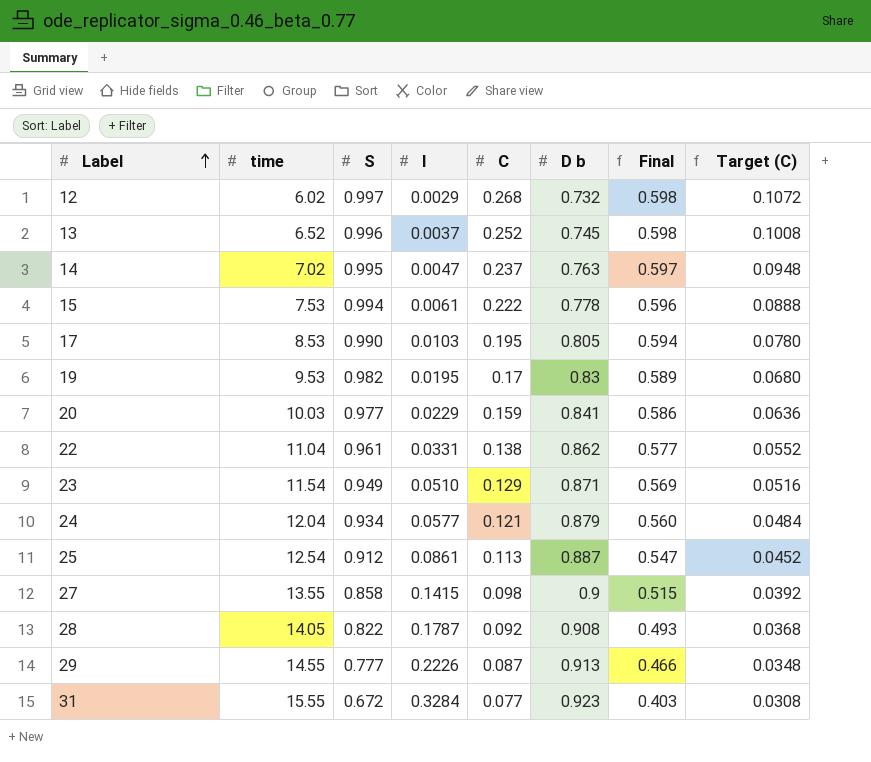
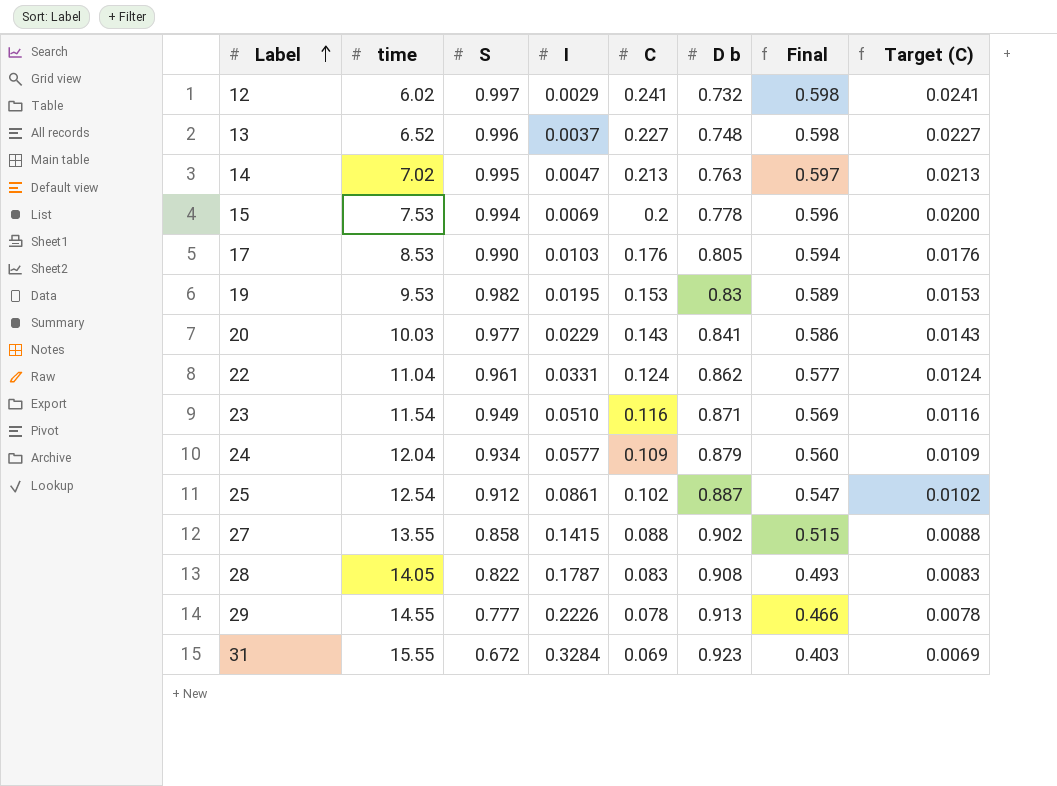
column Target (C) | formula: [C] * 0.4 -> [C] * 0.1
12 | C: 0.268 -> 0.241
13 | C: 0.252 -> 0.227
13 | D b: 0.745 -> 0.748
14 | C: 0.237 -> 0.213
15 | I: 0.0061 -> 0.0069
15 | C: 0.222 -> 0.2
17 | C: 0.195 -> 0.176
19 | C: 0.17 -> 0.153
20 | C: 0.159 -> 0.143
22 | C: 0.138 -> 0.124
23 | C: 0.129 -> 0.116
24 | C: 0.121 -> 0.109
25 | C: 0.113 -> 0.102
27 | C: 0.098 -> 0.088
27 | D b: 0.9 -> 0.902
28 | C: 0.092 -> 0.083
29 | C: 0.087 -> 0.078
31 | C: 0.077 -> 0.069

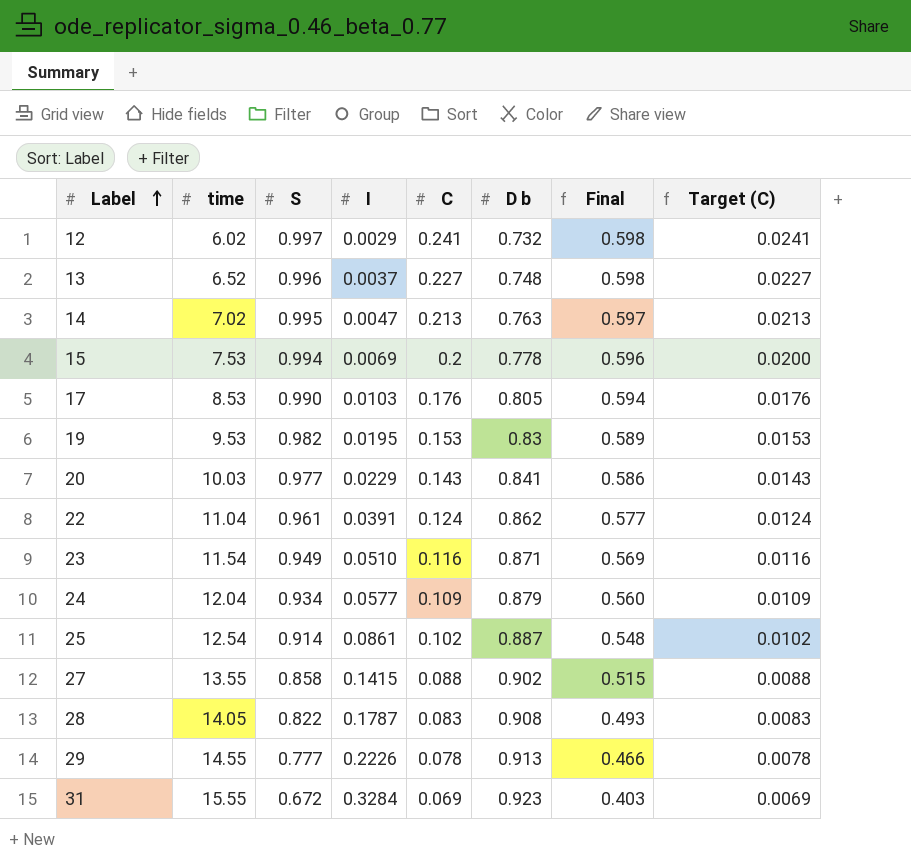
22 | I: 0.0331 -> 0.0391
25 | S: 0.912 -> 0.914
25 | Final: 0.547 -> 0.548

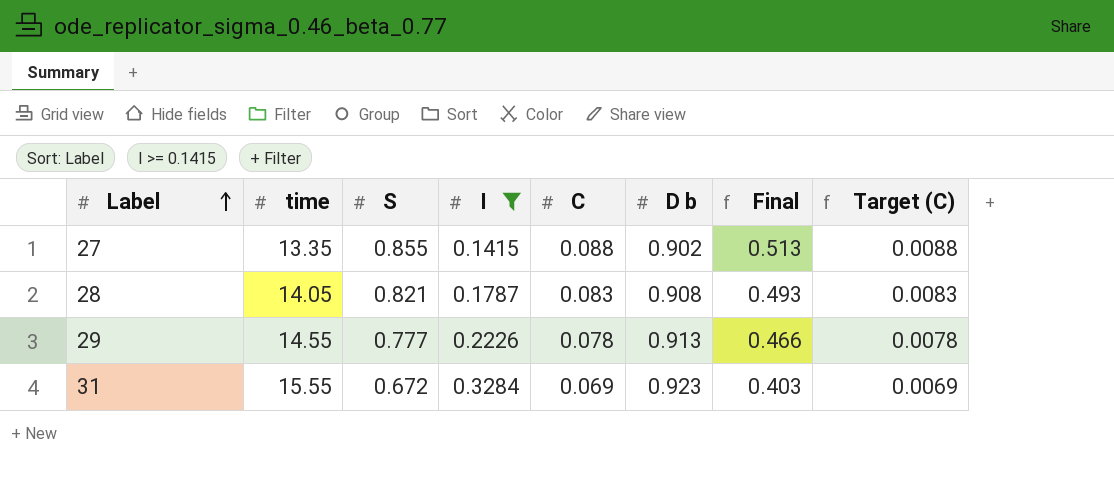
filter: none -> I >= 0.1415
27 | time: 13.55 -> 13.35
27 | S: 0.858 -> 0.855
27 | Final: 0.515 -> 0.513
28 | S: 0.822 -> 0.821

